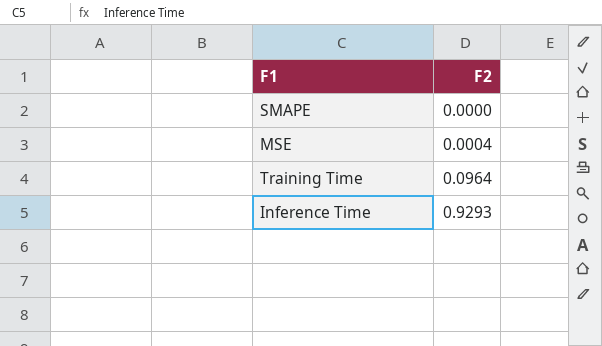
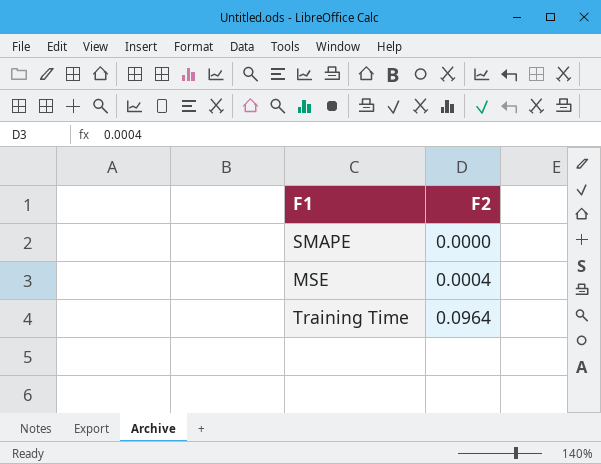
row Inference Time: 0.9293 -> none

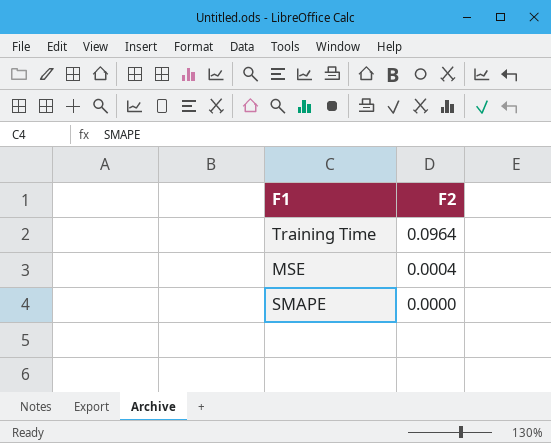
row order: F2 ascending -> F2 descending

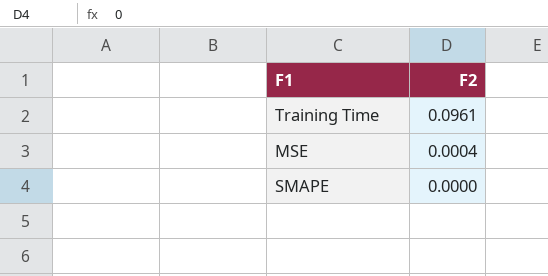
Training Time | F2: 0.0964 -> 0.0961

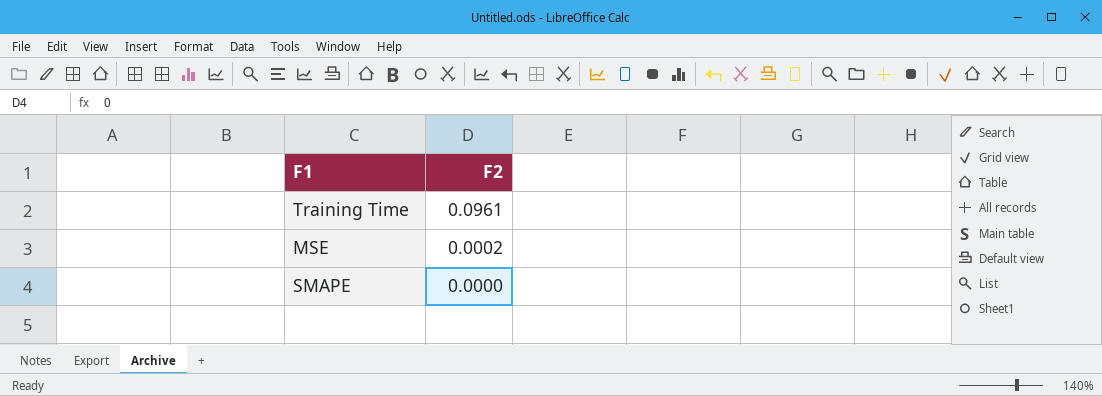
MSE | F2: 0.0004 -> 0.0002

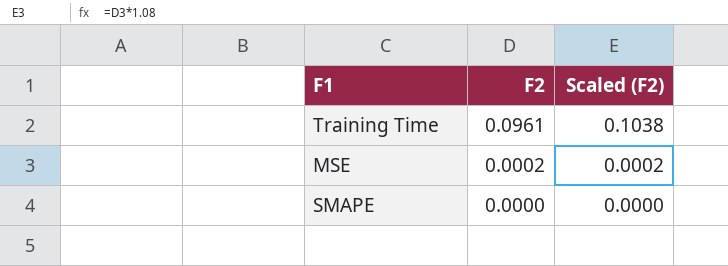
column Scaled (F2) | formula: none -> [F2] * 1.08

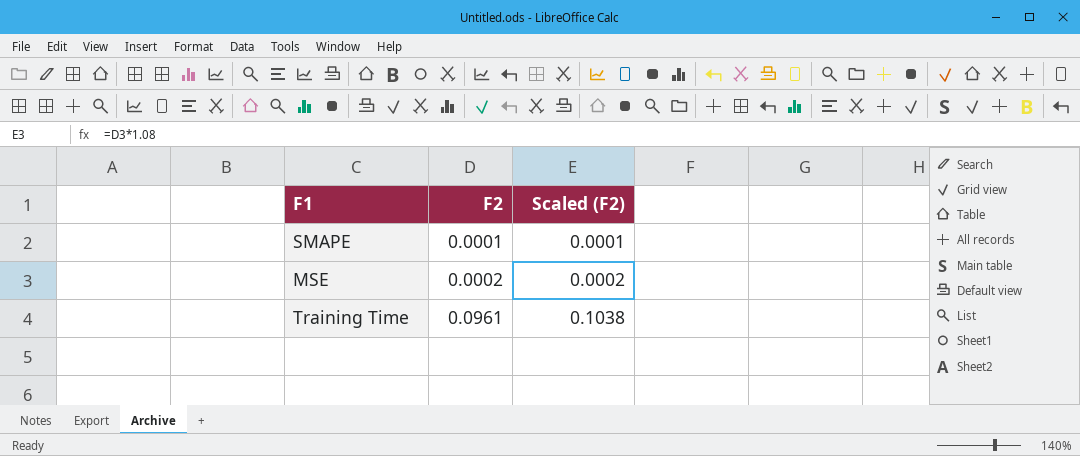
row order: F2 descending -> F2 ascending
SMAPE | F2: 0.0000 -> 0.0001
SMAPE | Scaled (F2): 0.0000 -> 0.0001

